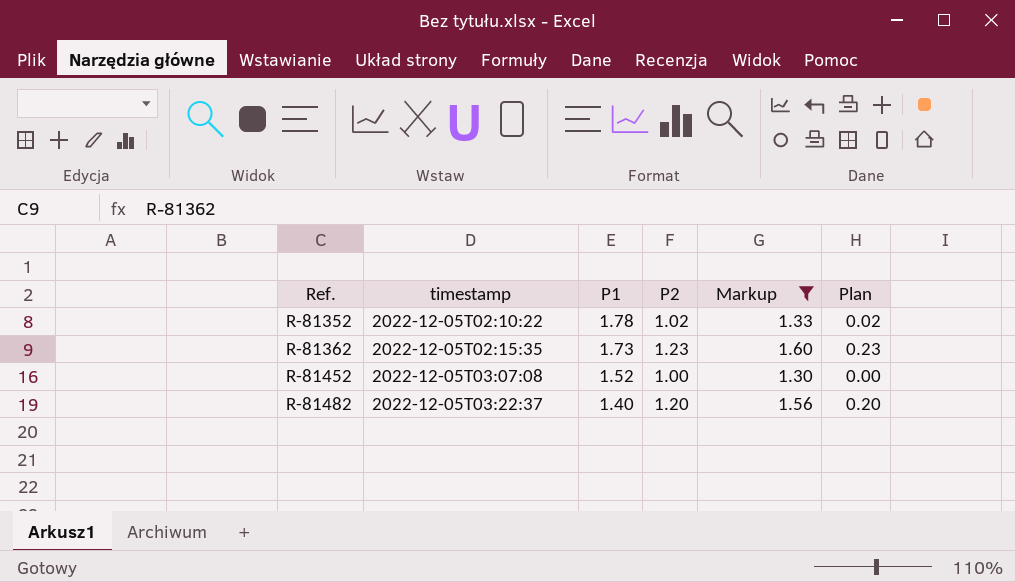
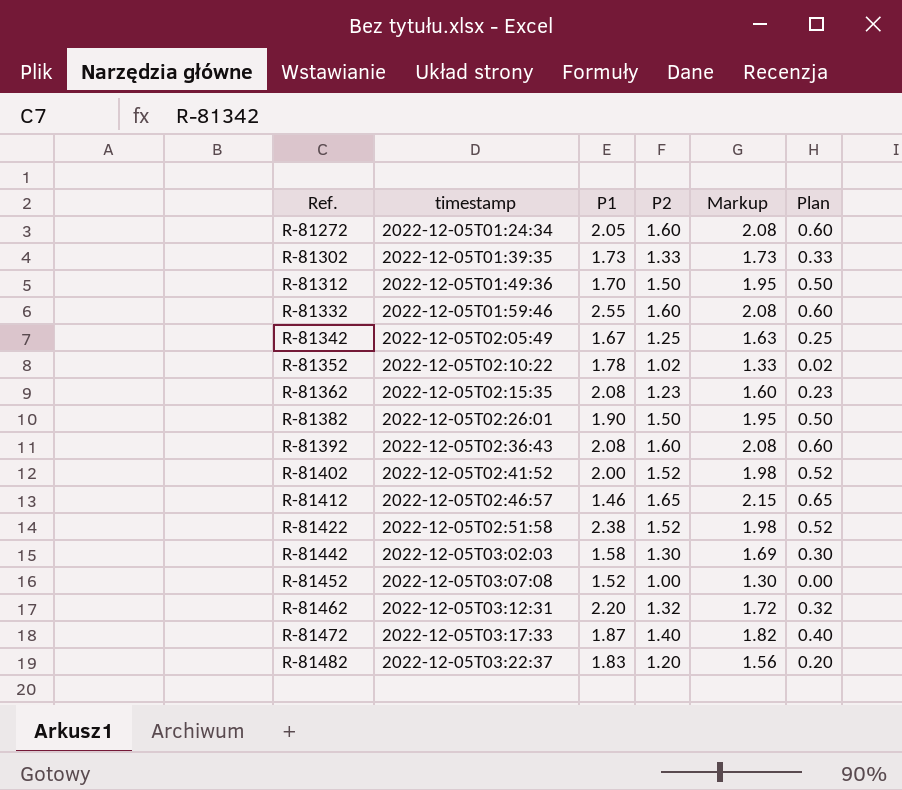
filter: Markup <= 1.60 -> none
R-81362 | P1: 1.73 -> 2.08
R-81482 | P1: 1.40 -> 1.83

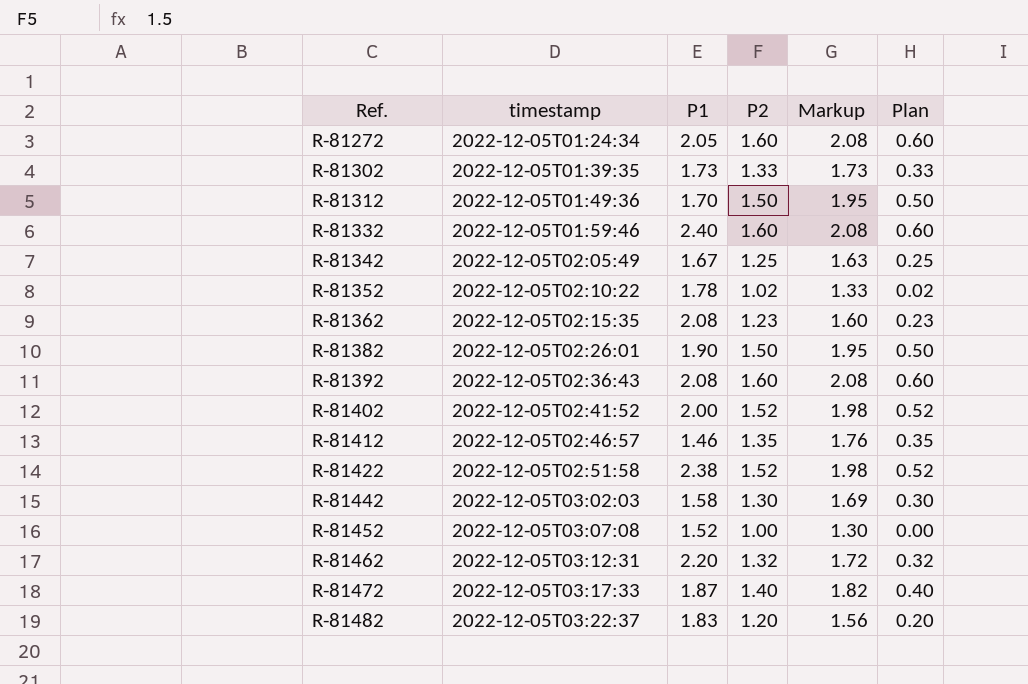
R-81332 | P1: 2.55 -> 2.40
R-81412 | P2: 1.65 -> 1.35
R-81412 | Markup: 2.15 -> 1.76
R-81412 | Plan: 0.65 -> 0.35

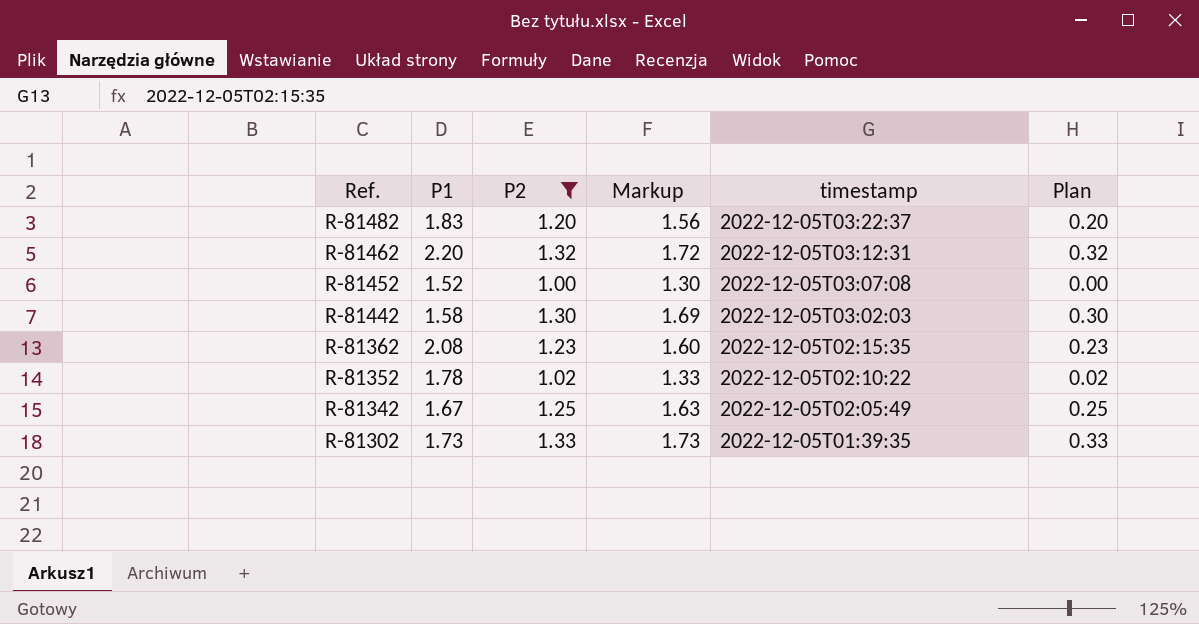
filter: none -> P2 <= 1.33
row order: Ref. ascending -> Ref. descending
column timestamp | position: 2 -> 5

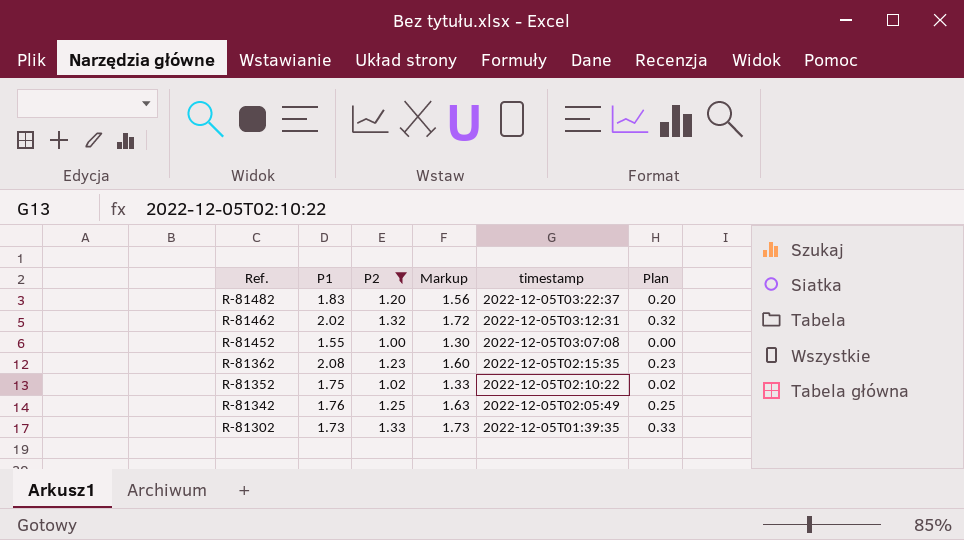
row R-81442: 1.58 | 1.30 | 1.69 | 2022-12-05T03:02:03 | 0.30 -> none
R-81462 | P1: 2.20 -> 2.02
R-81452 | P1: 1.52 -> 1.55
R-81352 | P1: 1.78 -> 1.75
R-81342 | P1: 1.67 -> 1.76

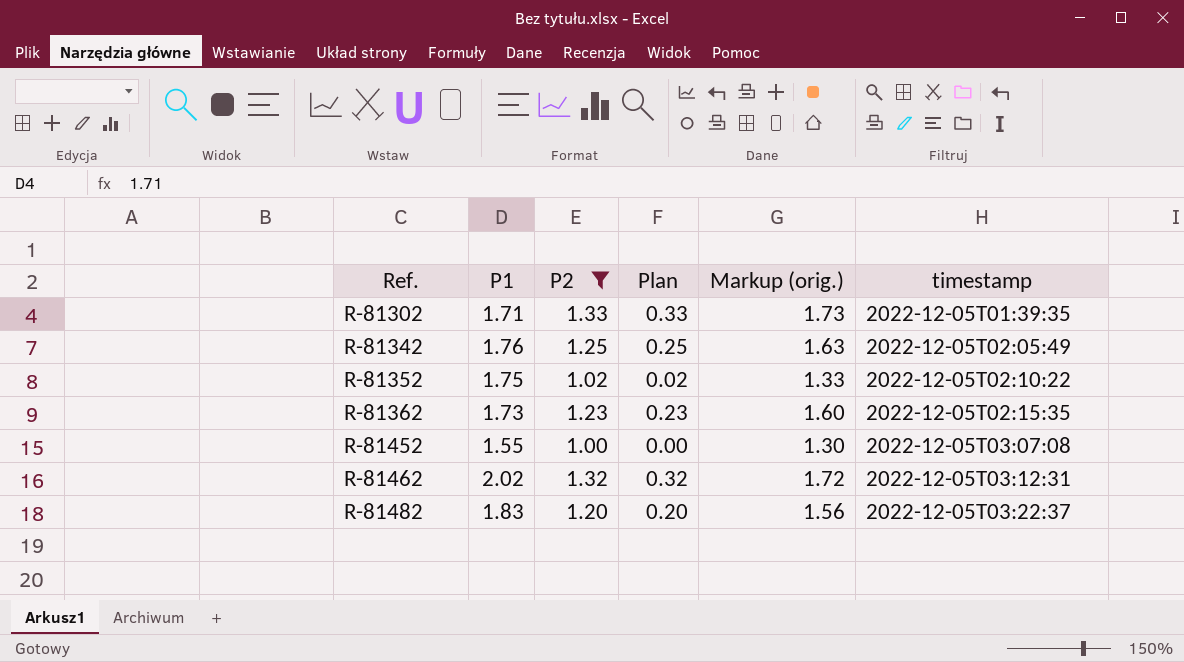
row order: Ref. descending -> Ref. ascending
column Plan | position: 6 -> 4
column name: Markup -> Markup (orig.)
R-81302 | P1: 1.73 -> 1.71
R-81362 | P1: 2.08 -> 1.73

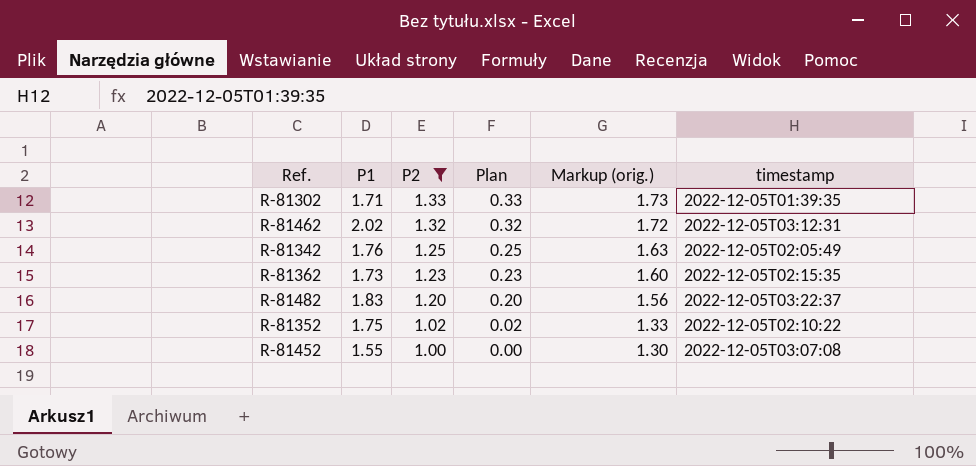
row order: Ref. ascending -> P2 descending

